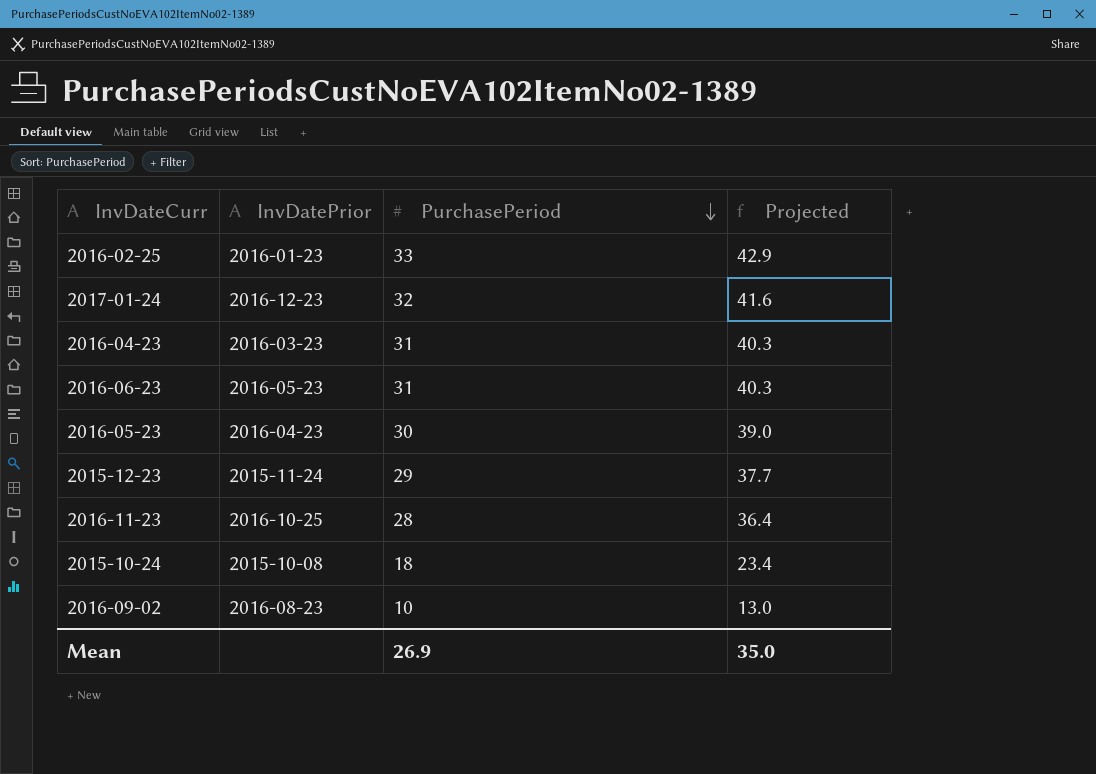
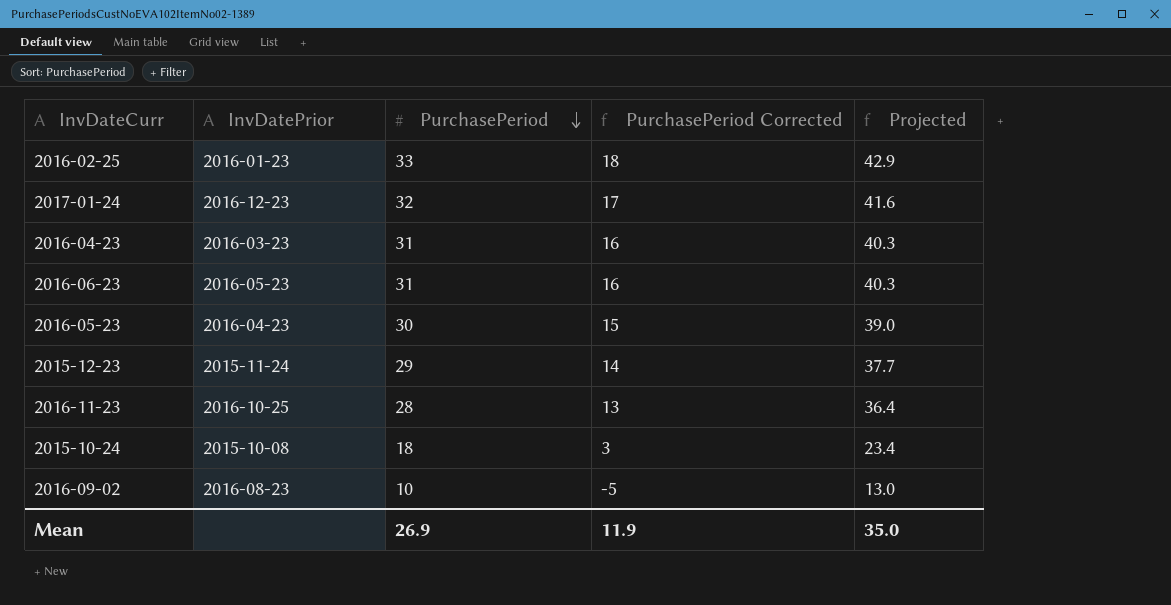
column PurchasePeriod Corrected | formula: none -> [PurchasePeriod] - 15

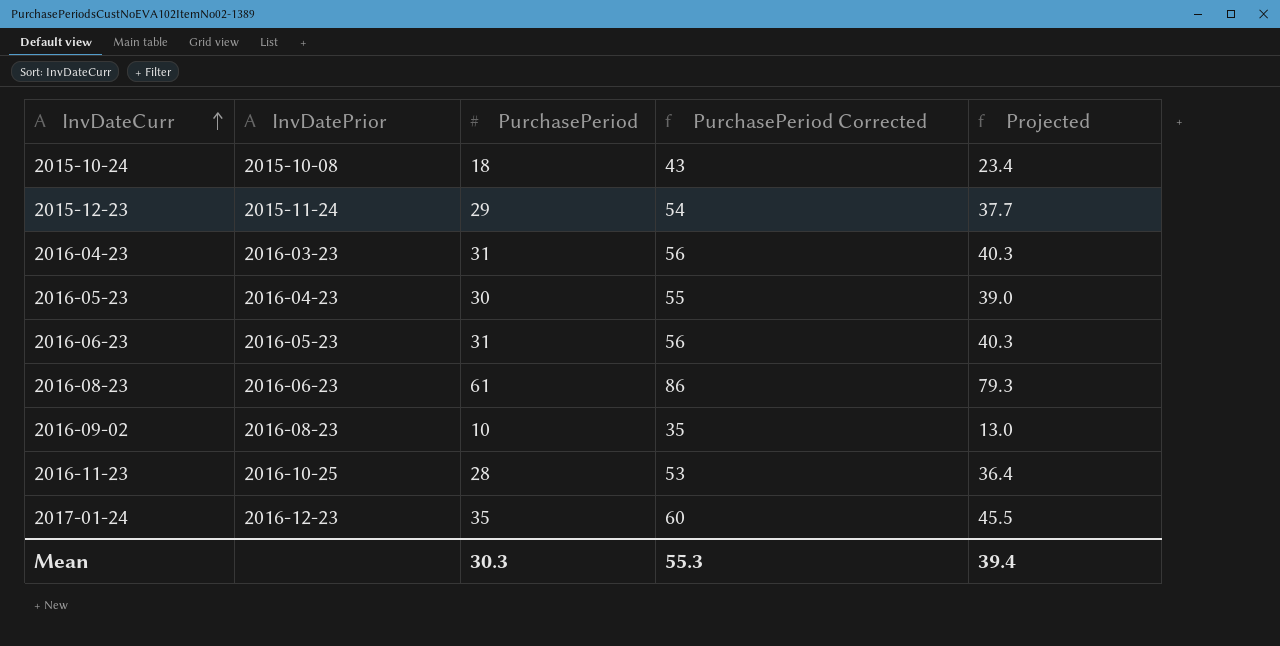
row order: PurchasePeriod descending -> InvDateCurr ascending
column PurchasePeriod Corrected | formula: [PurchasePeriod] - 15 -> [PurchasePeriod] + 25
row 2016-02-25: 2016-01-23 | 33 | 18 | 42.9 -> none
row 2016-08-23: none -> 2016-06-23 | 61 | 86 | 79.3
2017-01-24 | PurchasePeriod: 32 -> 35
2017-01-24 | Projected: 41.6 -> 45.5
Mean | PurchasePeriod: 26.9 -> 30.3
Mean | PurchasePeriod Corrected: 11.9 -> 55.3
Mean | Projected: 35.0 -> 39.4

